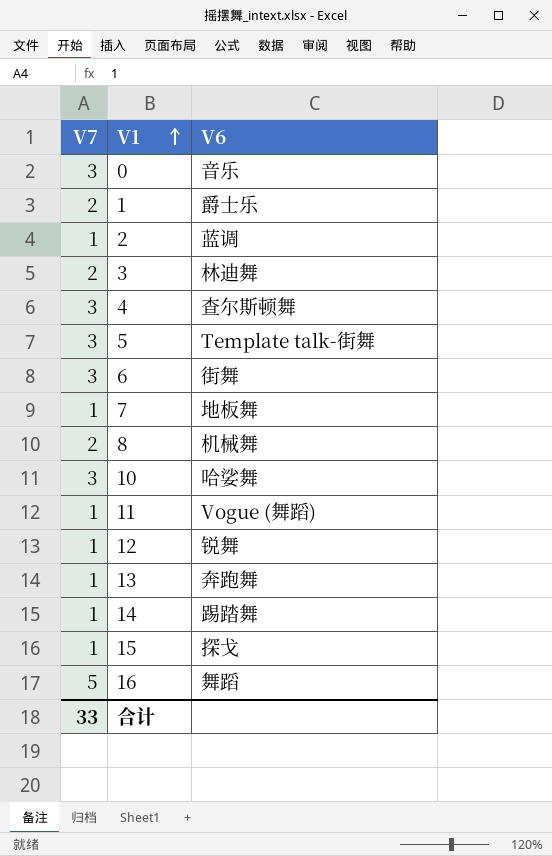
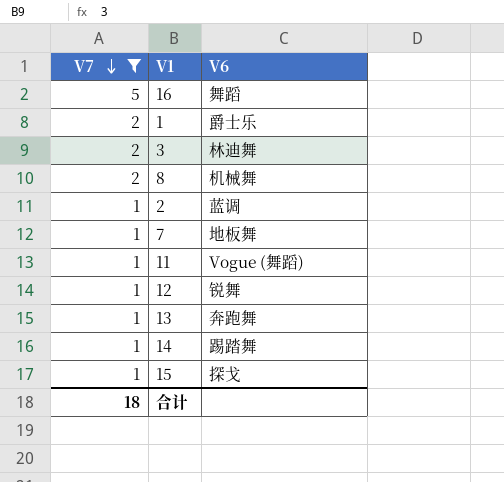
filter: none -> V7 != 3
row order: V1 ascending -> V7 descending
合计 | V7: 33 -> 18

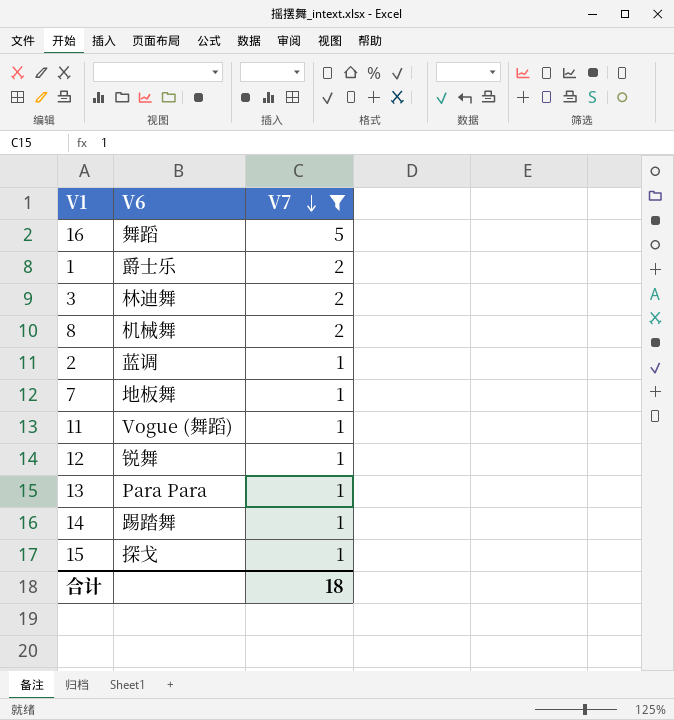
column V7 | position: 1 -> 3
13 | V6: 奔跑舞 -> Para Para

